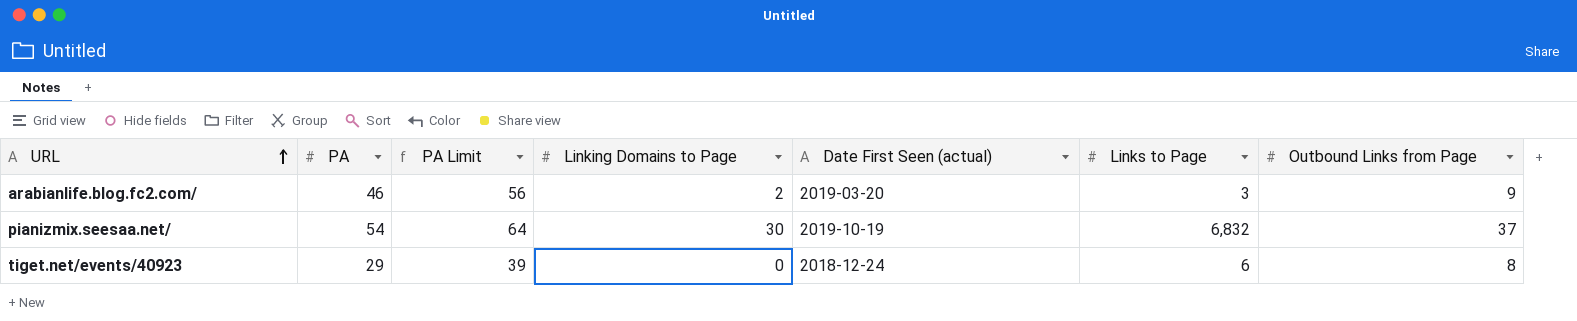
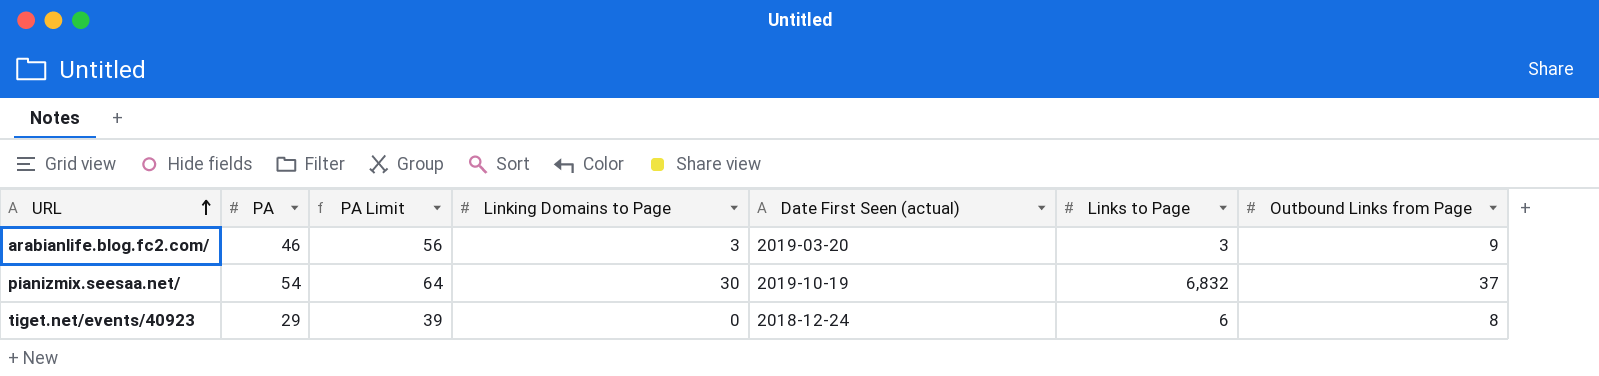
arabianlife.blog.fc2.com/ | Linking Domains to Page: 2 -> 3

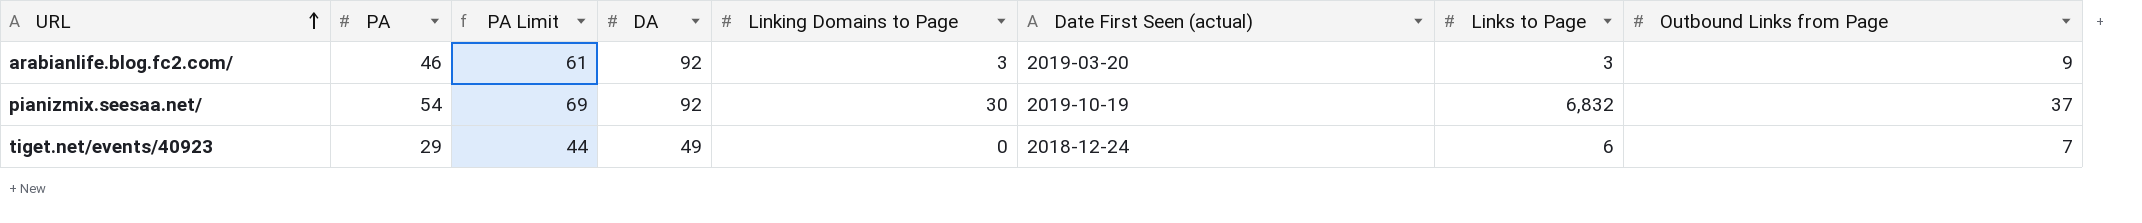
column PA Limit | formula: [PA] + 10 -> [PA] + 15
column DA | position: none -> 4
tiget.net/events/40923 | Outbound Links from Page: 8 -> 7

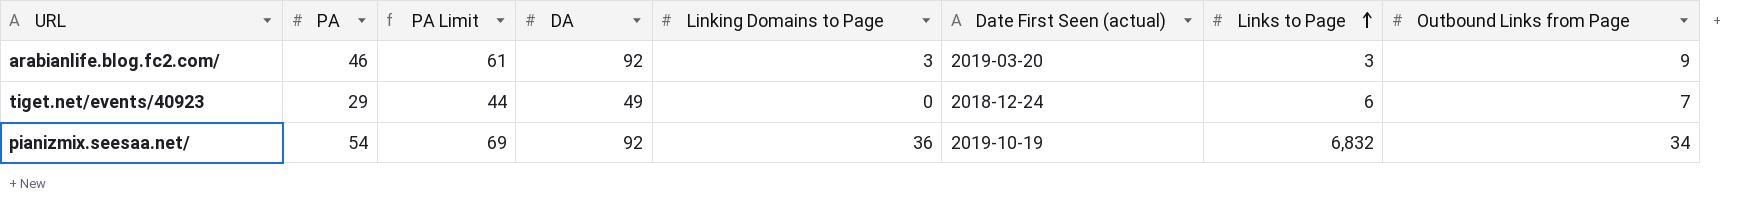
row order: URL ascending -> Links to Page ascending
pianizmix.seesaa.net/ | Linking Domains to Page: 30 -> 36
pianizmix.seesaa.net/ | Outbound Links from Page: 37 -> 34

